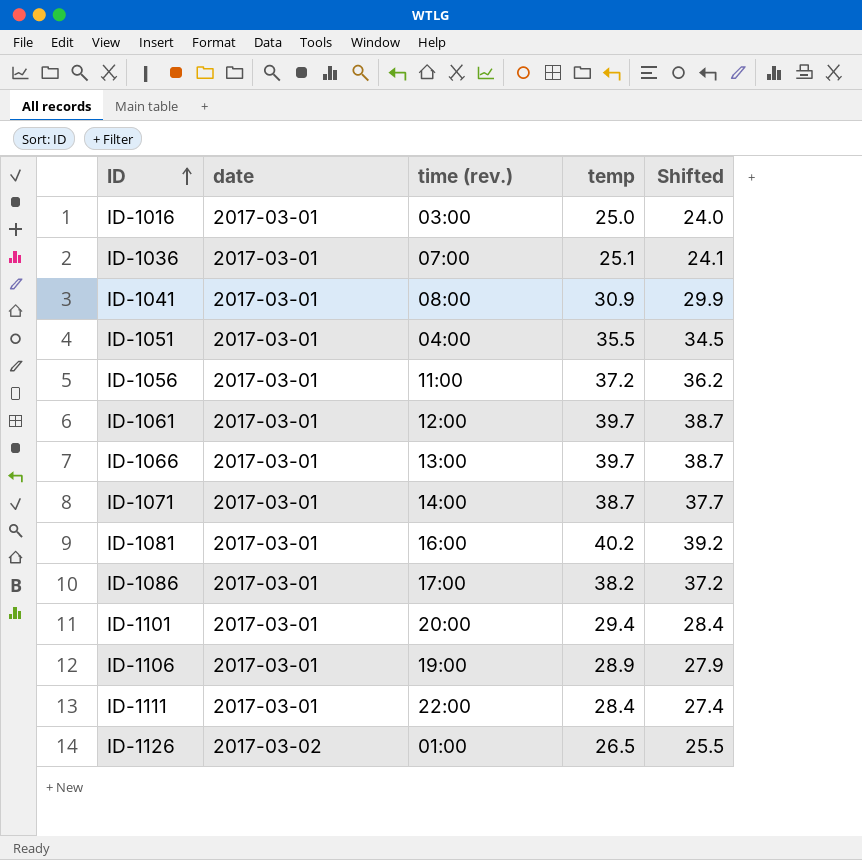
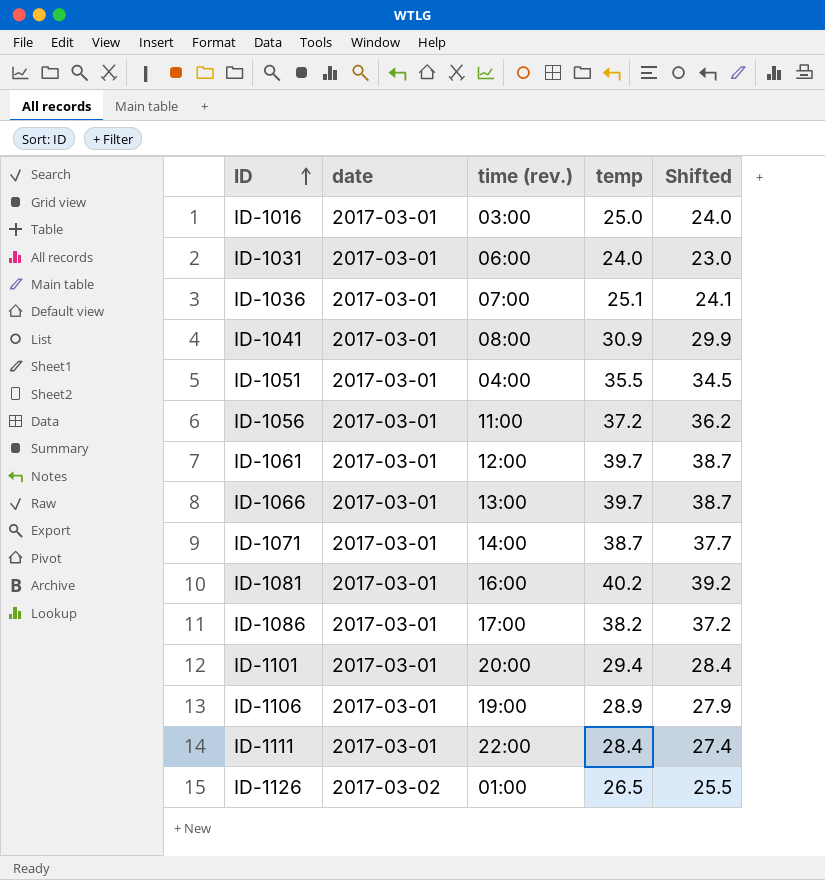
row ID-1031: none -> 2017-03-01 | 06:00 | 24.0 | 23.0

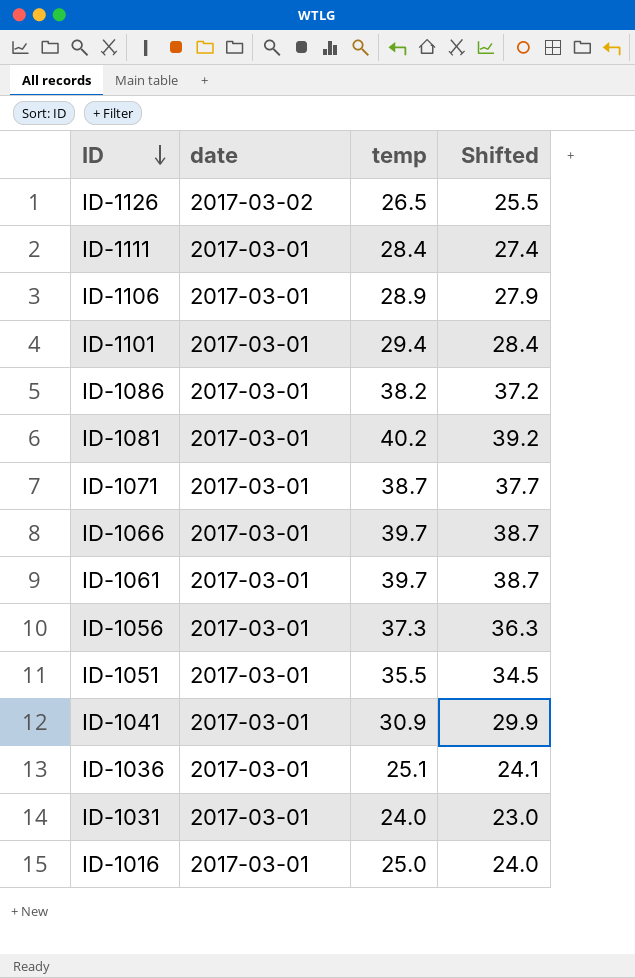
row order: ID ascending -> ID descending
column time (rev.) | position: 3 -> none
ID-1056 | temp: 37.2 -> 37.3
ID-1056 | Shifted: 36.2 -> 36.3

